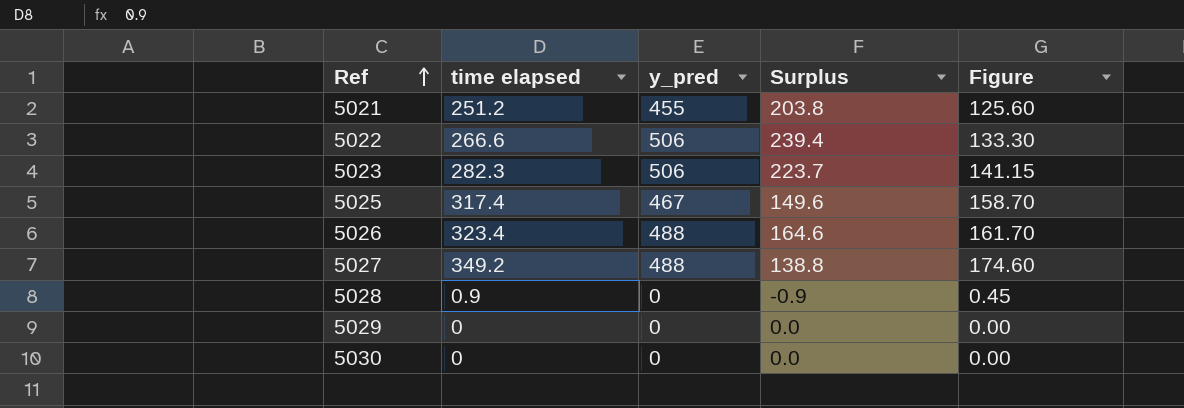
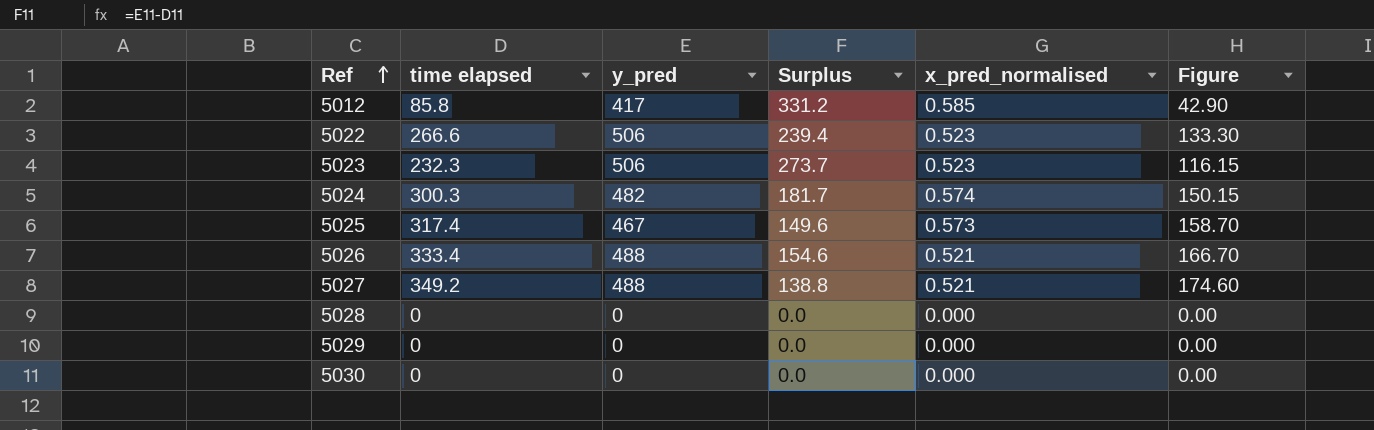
column x_pred_normalised | position: none -> 5
row 5021: 251.2 | 455 | 203.8 | 125.60 -> none
row 5012: none -> 85.8 | 417 | 331.2 | 0.585 | 42.90
5023 | time elapsed: 282.3 -> 232.3
5023 | Surplus: 223.7 -> 273.7
5023 | Figure: 141.15 -> 116.15
row 5024: none -> 300.3 | 482 | 181.7 | 0.574 | 150.15
5026 | time elapsed: 323.4 -> 333.4
5026 | Surplus: 164.6 -> 154.6
5026 | Figure: 161.70 -> 166.70
5028 | time elapsed: 0.9 -> 0
5028 | Surplus: -0.9 -> 0.0
5028 | Figure: 0.45 -> 0.00

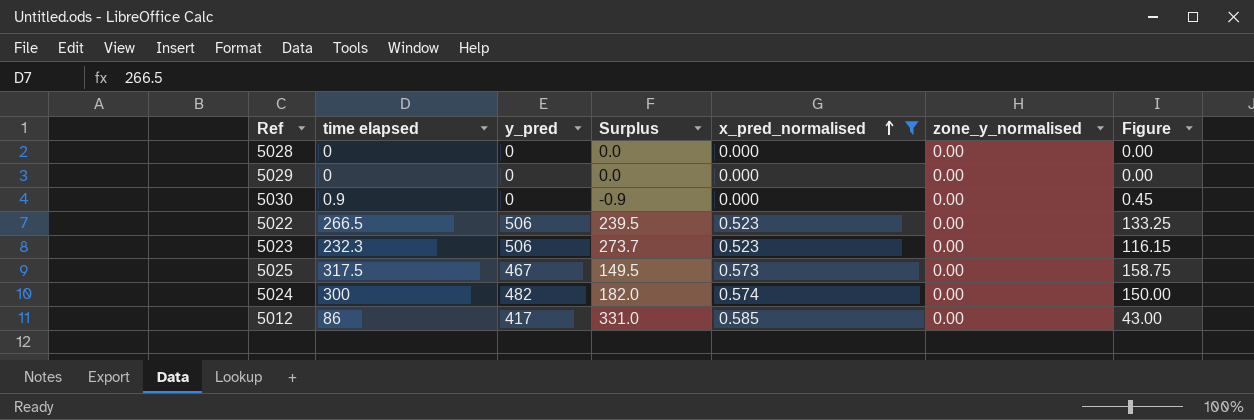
filter: none -> x_pred_normalised != 0.521
row order: Ref ascending -> x_pred_normalised ascending
column zone_y_normalised | position: none -> 6
5030 | time elapsed: 0 -> 0.9
5030 | Surplus: 0.0 -> -0.9
5030 | Figure: 0.00 -> 0.45
5022 | time elapsed: 266.6 -> 266.5
5022 | Surplus: 239.4 -> 239.5
5022 | Figure: 133.30 -> 133.25
5025 | time elapsed: 317.4 -> 317.5
5025 | Surplus: 149.6 -> 149.5
5025 | Figure: 158.70 -> 158.75
5024 | time elapsed: 300.3 -> 300
5024 | Surplus: 181.7 -> 182.0
5024 | Figure: 150.15 -> 150.00
5012 | time elapsed: 85.8 -> 86
5012 | Surplus: 331.2 -> 331.0
5012 | Figure: 42.90 -> 43.00

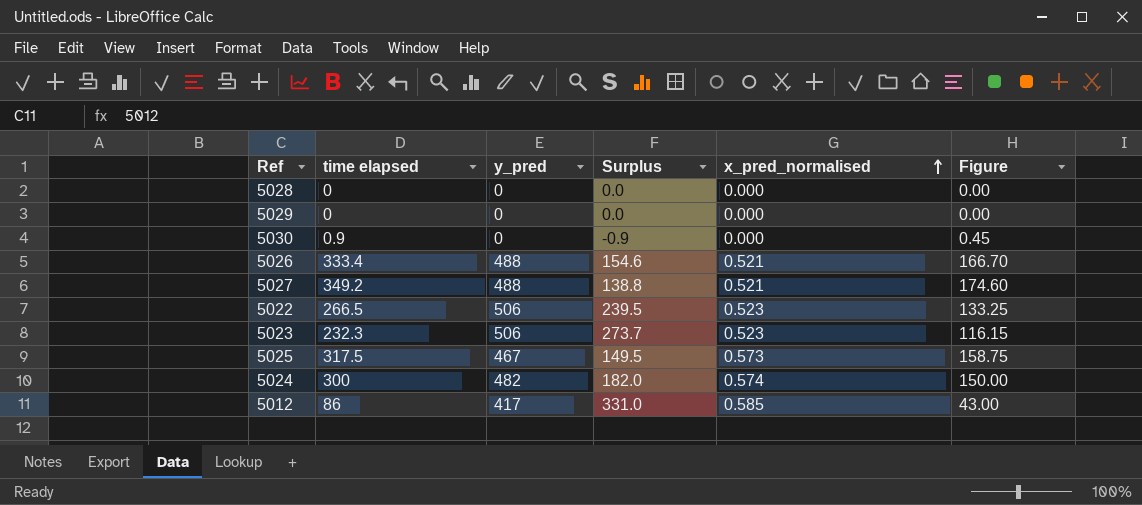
filter: x_pred_normalised != 0.521 -> none
column zone_y_normalised | position: 6 -> none

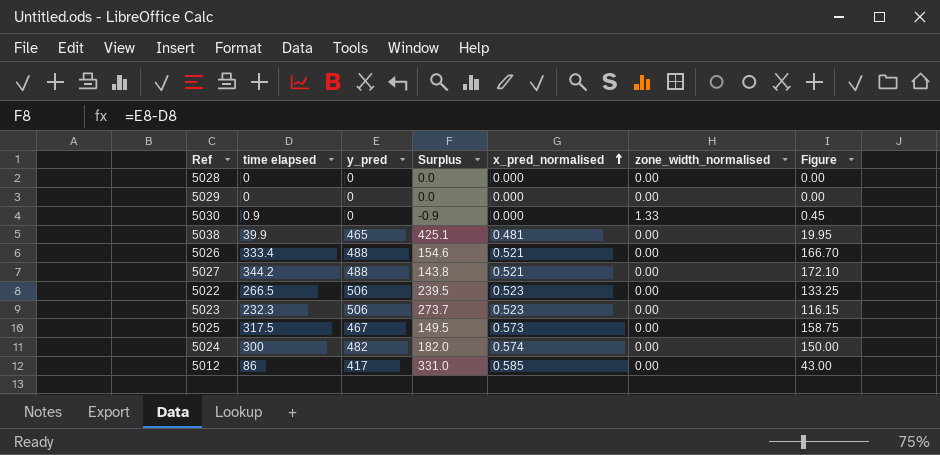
column zone_width_normalised | position: none -> 6
row 5038: none -> 39.9 | 465 | 425.1 | 0.481 | 0.00 | 19.95
5027 | time elapsed: 349.2 -> 344.2
5027 | Surplus: 138.8 -> 143.8
5027 | Figure: 174.60 -> 172.10

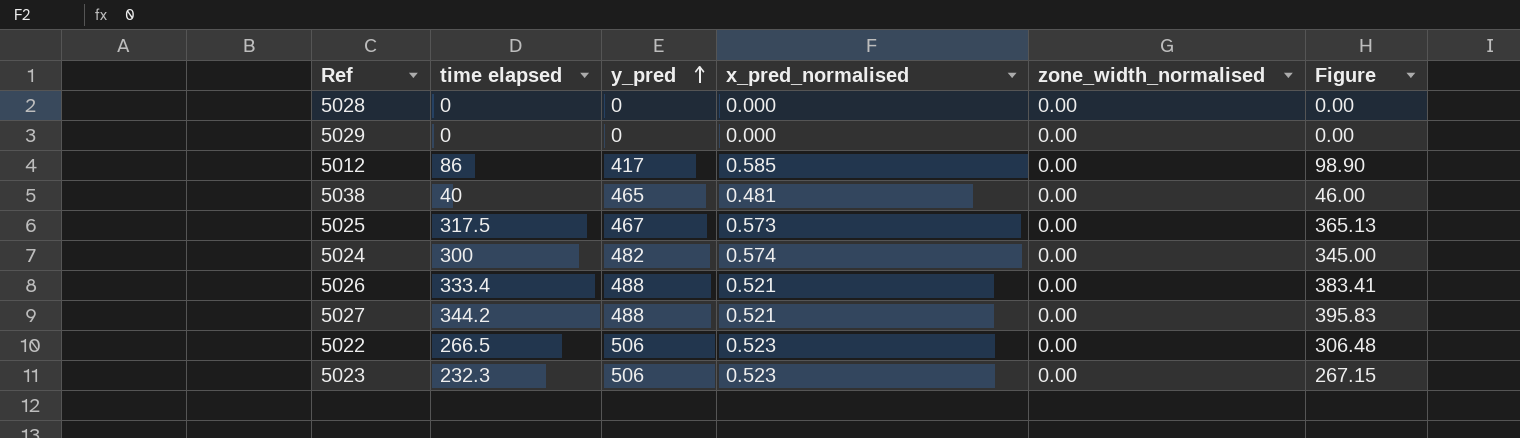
row order: x_pred_normalised ascending -> y_pred ascending
column Surplus | formula: [y_pred] - [time elapsed] -> none
column Figure | formula: [time elapsed] * 0.5 -> [time elapsed] * 1.15
row 5030: 0.9 | 0 | -0.9 | 0.000 | 1.33 | 0.45 -> none
5038 | time elapsed: 39.9 -> 40

